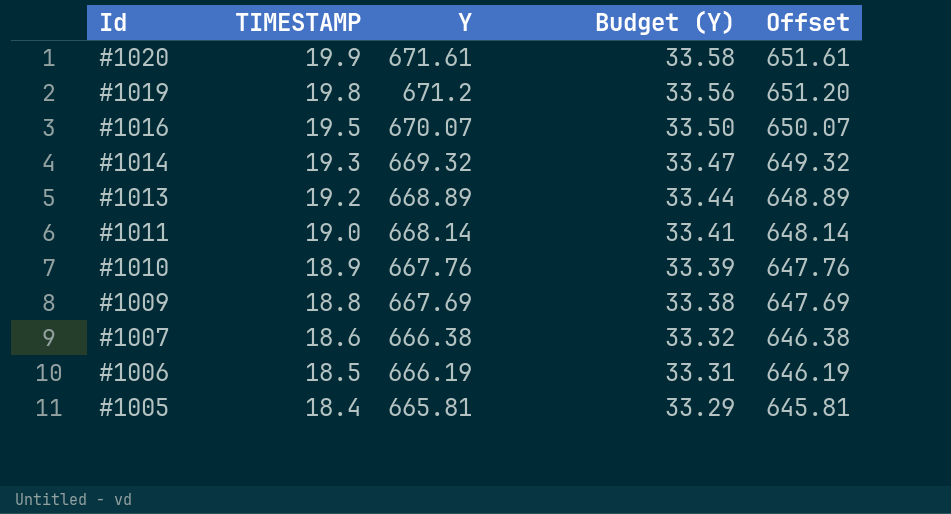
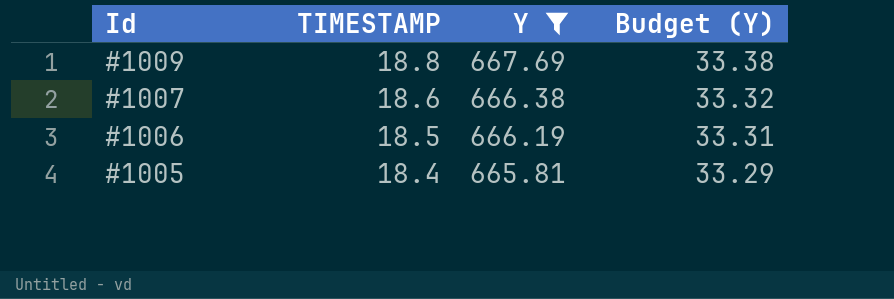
filter: none -> Y <= 667.69
column Offset | formula: [Y] - 20 -> none

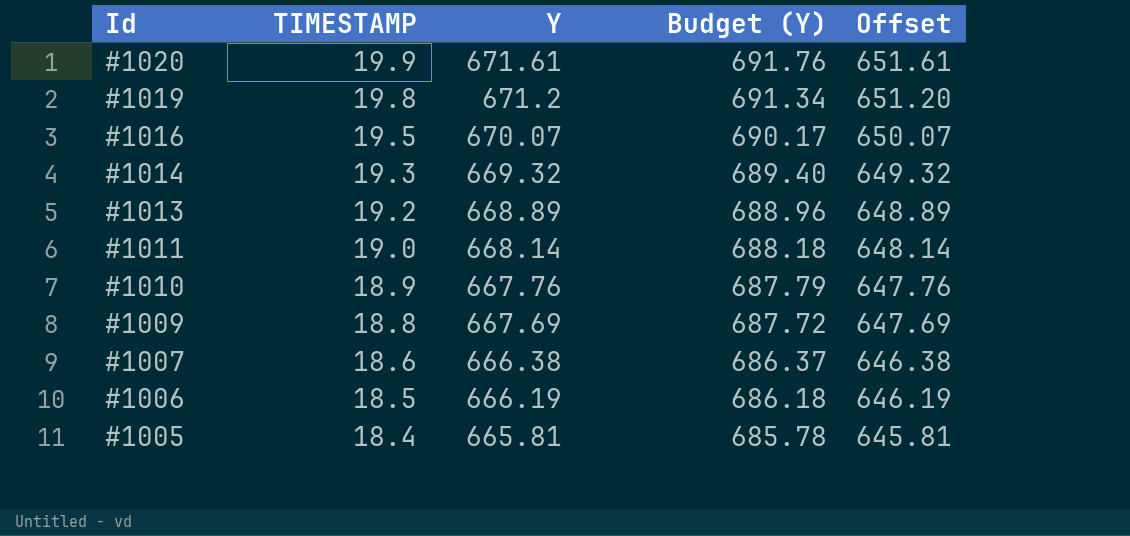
filter: Y <= 667.69 -> none
column Budget (Y) | formula: [Y] * 0.05 -> [Y] * 1.03
column Offset | formula: none -> [Y] - 20

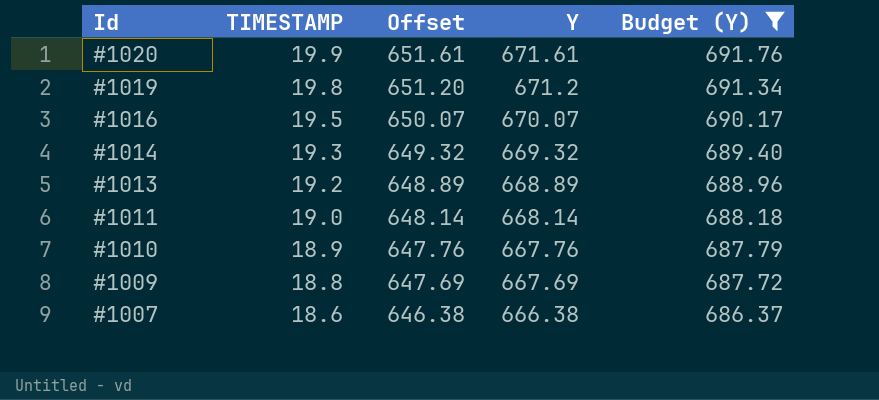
filter: none -> Budget (Y) >= 686.37
column Offset | position: 5 -> 3

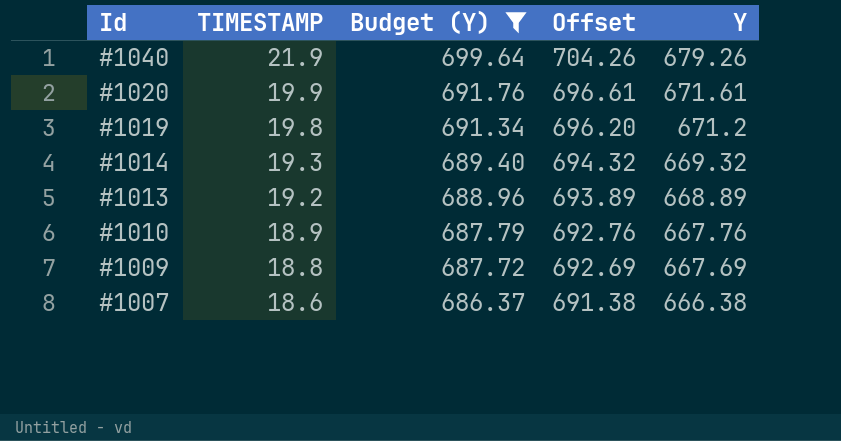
column Budget (Y) | position: 5 -> 3
column Offset | formula: [Y] - 20 -> [Y] + 25
row #1016: 19.5 | 650.07 | 670.07 | 690.17 -> none
row #1011: 19.0 | 648.14 | 668.14 | 688.18 -> none
row #1040: none -> 21.9 | 699.64 | 704.26 | 679.26

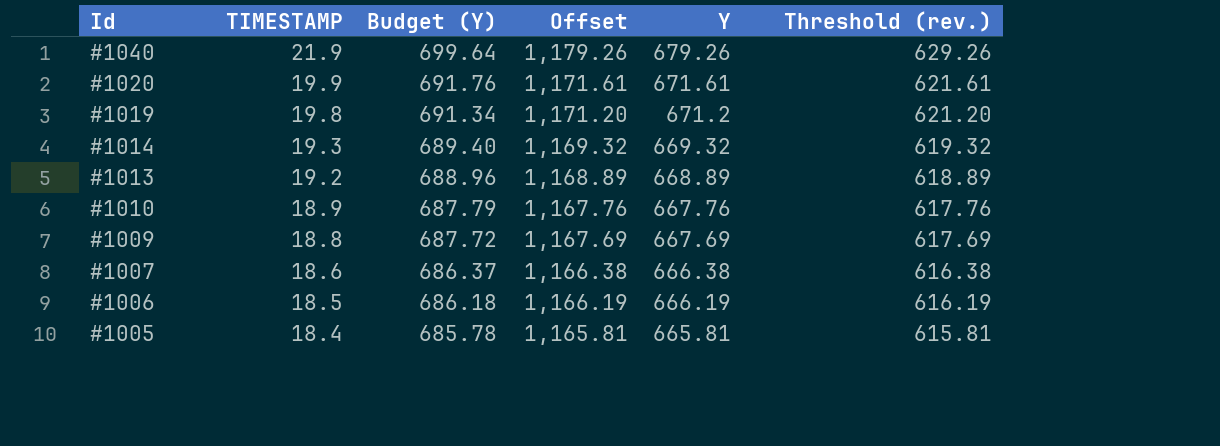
filter: Budget (Y) >= 686.37 -> none
column Offset | formula: [Y] + 25 -> [Y] + 500
column Threshold (rev.) | formula: none -> [Y] - 50

